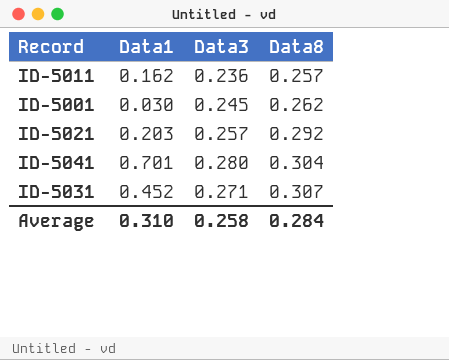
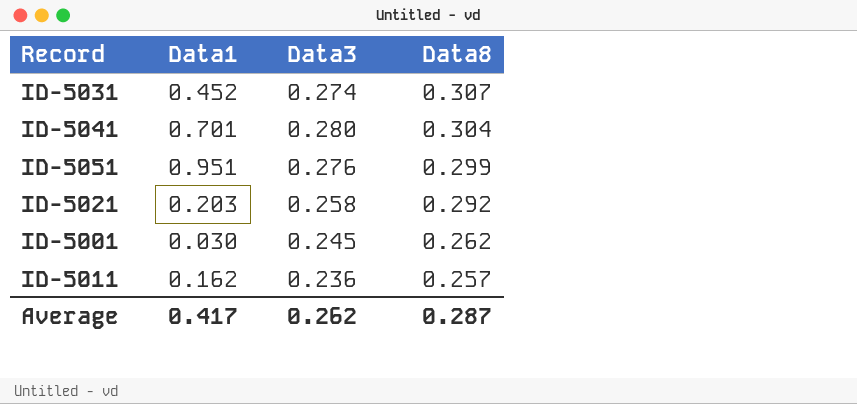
row order: Data8 ascending -> Data8 descending
ID-5031 | Data3: 0.271 -> 0.274
row ID-5051: none -> 0.951 | 0.276 | 0.299
ID-5021 | Data3: 0.257 -> 0.258
Average | Data1: 0.310 -> 0.417
Average | Data3: 0.258 -> 0.262
Average | Data8: 0.284 -> 0.287

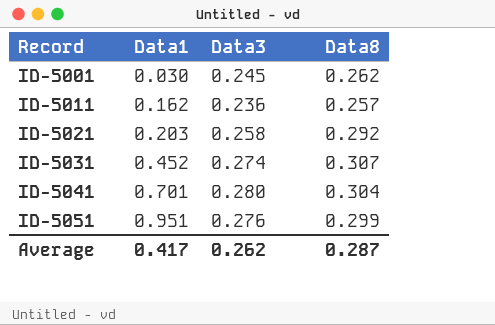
row order: Data8 descending -> Record ascending

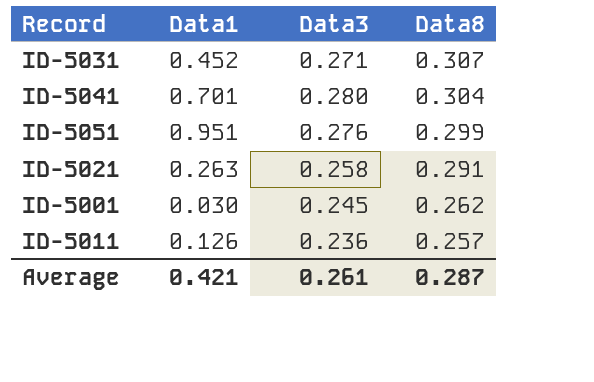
row order: Record ascending -> Data8 descending
ID-5031 | Data3: 0.274 -> 0.271
ID-5021 | Data1: 0.203 -> 0.263
ID-5021 | Data8: 0.292 -> 0.291
ID-5011 | Data1: 0.162 -> 0.126
Average | Data1: 0.417 -> 0.421
Average | Data3: 0.262 -> 0.261

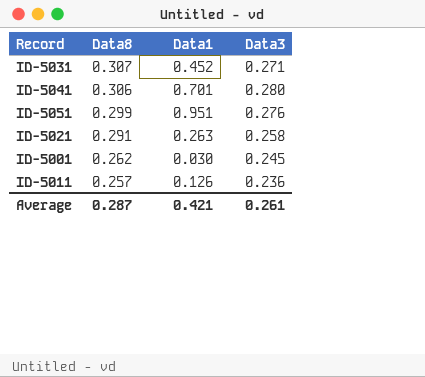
column Data8 | position: 4 -> 2
ID-5041 | Data8: 0.304 -> 0.306

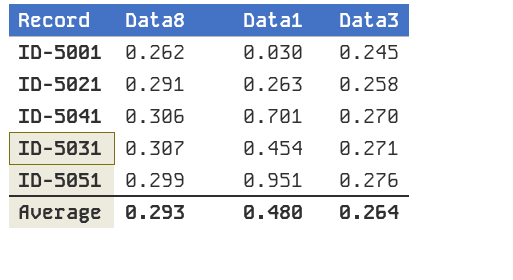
row order: Data8 descending -> Data3 ascending
row ID-5011: 0.257 | 0.126 | 0.236 -> none
ID-5041 | Data3: 0.280 -> 0.270
ID-5031 | Data1: 0.452 -> 0.454
Average | Data8: 0.287 -> 0.293
Average | Data1: 0.421 -> 0.480
Average | Data3: 0.261 -> 0.264

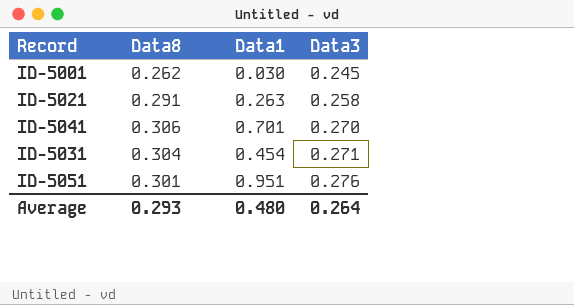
ID-5031 | Data8: 0.307 -> 0.304
ID-5051 | Data8: 0.299 -> 0.301

